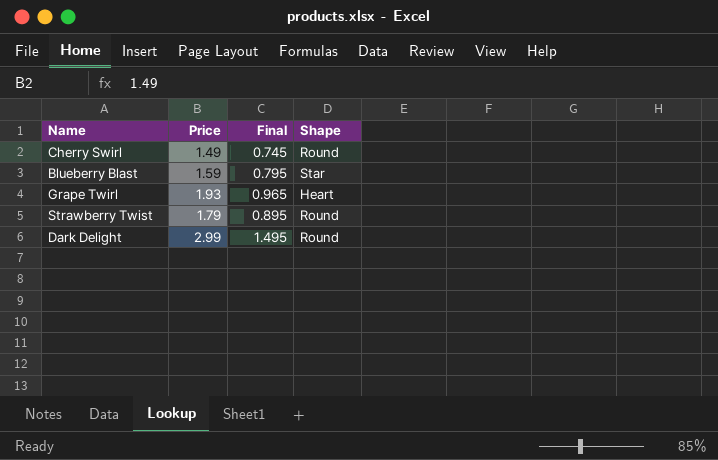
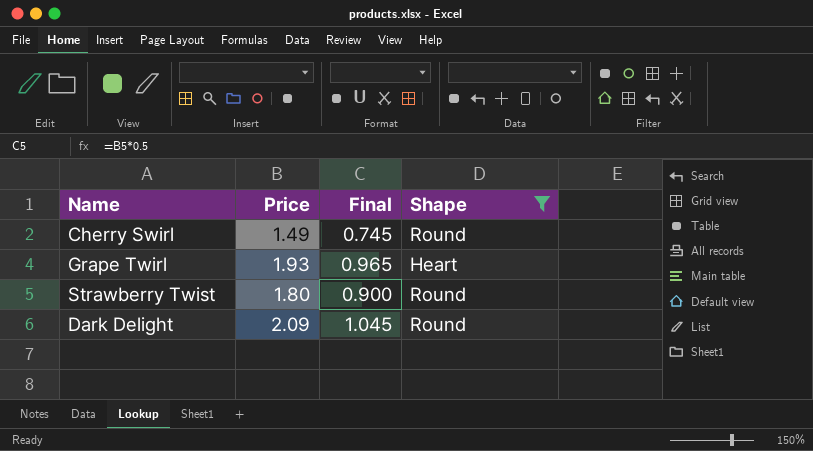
filter: none -> Shape != Star
Strawberry Twist | Price: 1.79 -> 1.80
Strawberry Twist | Final: 0.895 -> 0.900
Dark Delight | Price: 2.99 -> 2.09
Dark Delight | Final: 1.495 -> 1.045

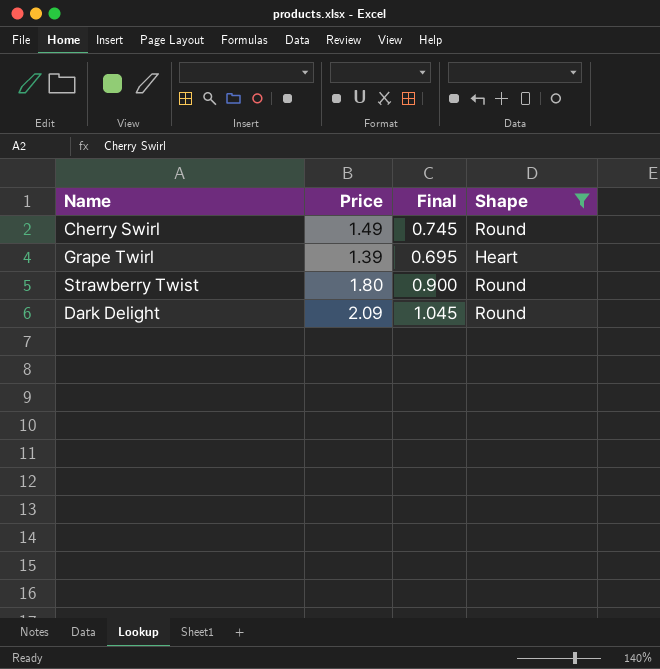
Grape Twirl | Price: 1.93 -> 1.39
Grape Twirl | Final: 0.965 -> 0.695

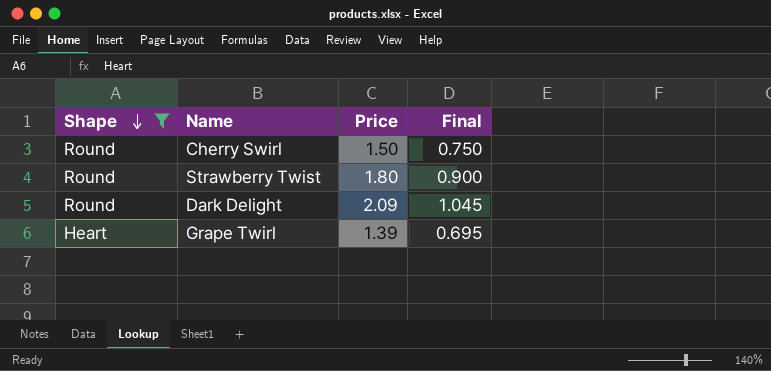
row order: none -> Shape descending
column Shape | position: 4 -> 1
Cherry Swirl | Price: 1.49 -> 1.50
Cherry Swirl | Final: 0.745 -> 0.750

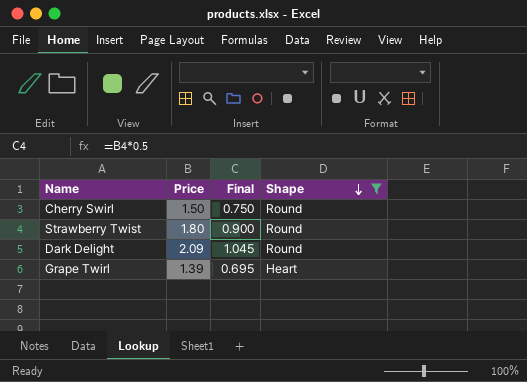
column Shape | position: 1 -> 4

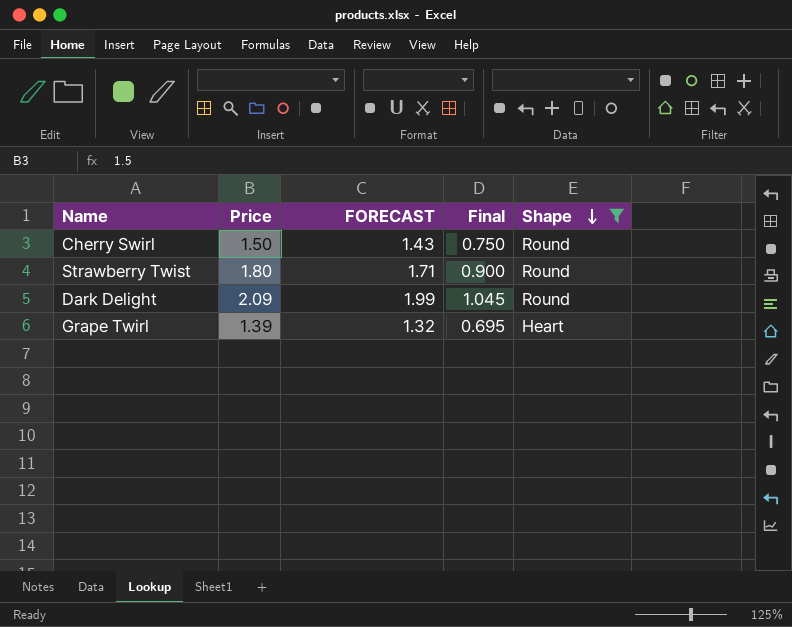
column FORECAST | formula: none -> [Price] * 0.95

